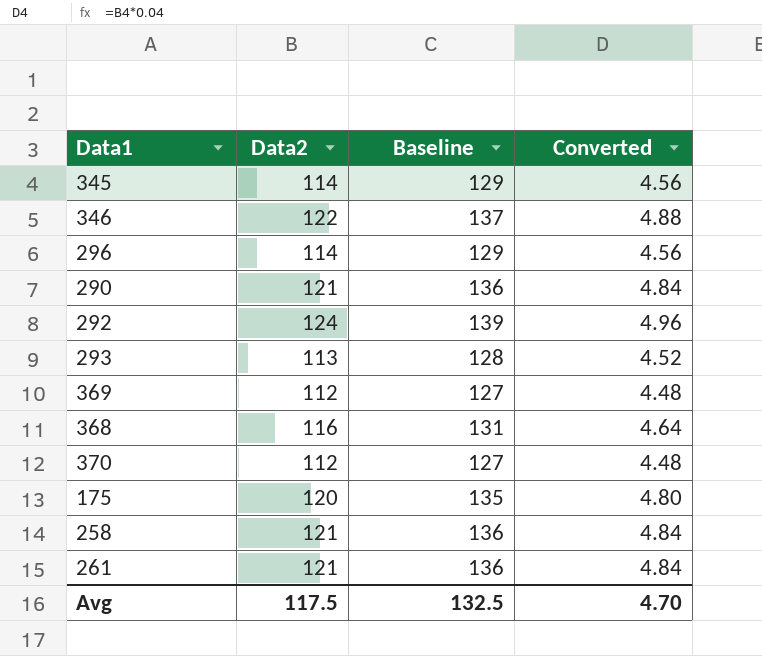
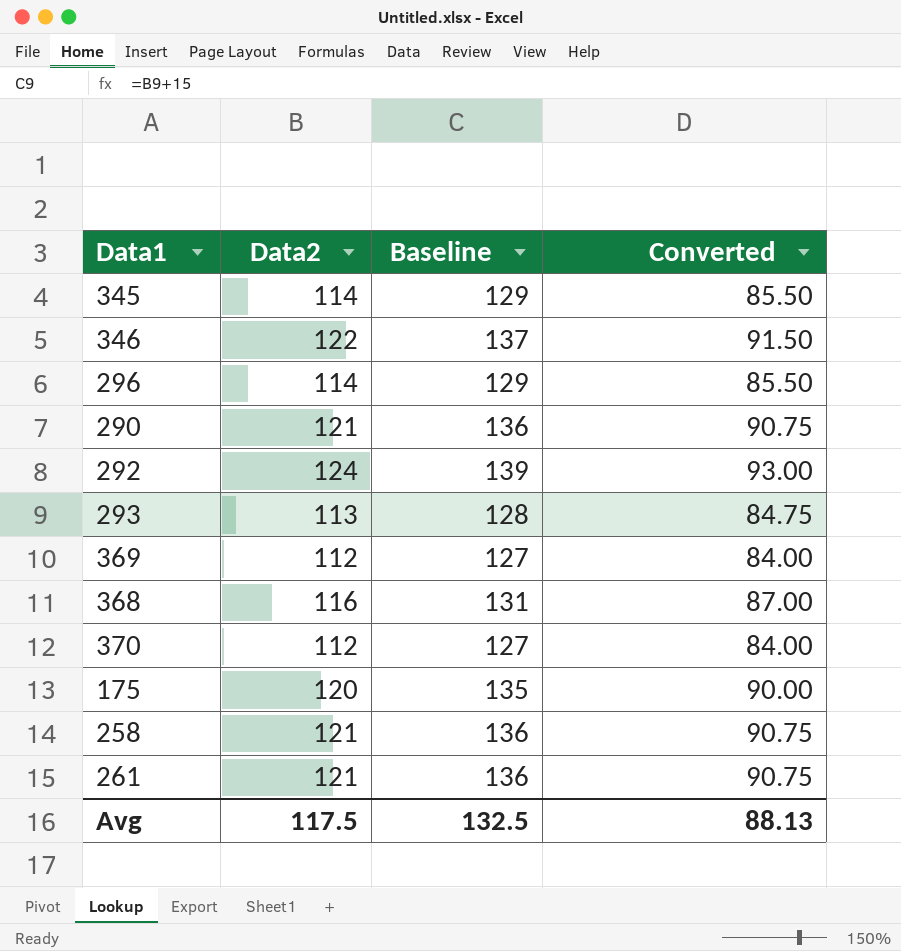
column Converted | formula: [Data2] * 0.04 -> [Data2] * 0.75
Avg | Converted: 4.70 -> 88.13

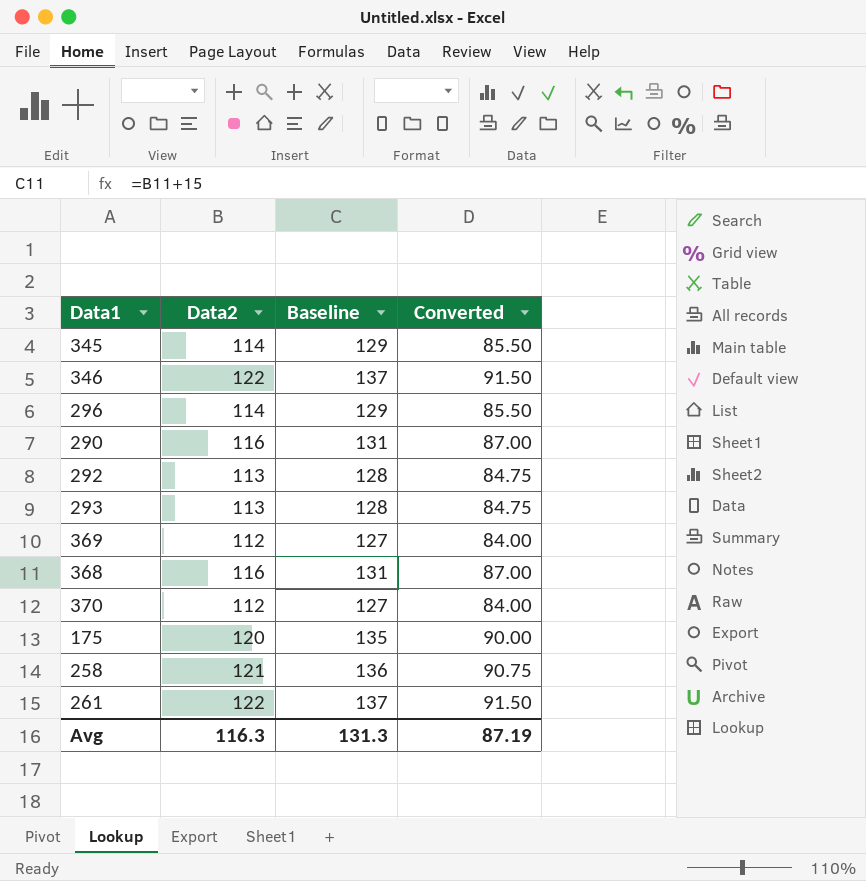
290 | Data2: 121 -> 116
290 | Baseline: 136 -> 131
290 | Converted: 90.75 -> 87.00
292 | Data2: 124 -> 113
292 | Baseline: 139 -> 128
292 | Converted: 93.00 -> 84.75
261 | Data2: 121 -> 122
261 | Baseline: 136 -> 137
261 | Converted: 90.75 -> 91.50
Avg | Data2: 117.5 -> 116.3
Avg | Baseline: 132.5 -> 131.3
Avg | Converted: 88.13 -> 87.19

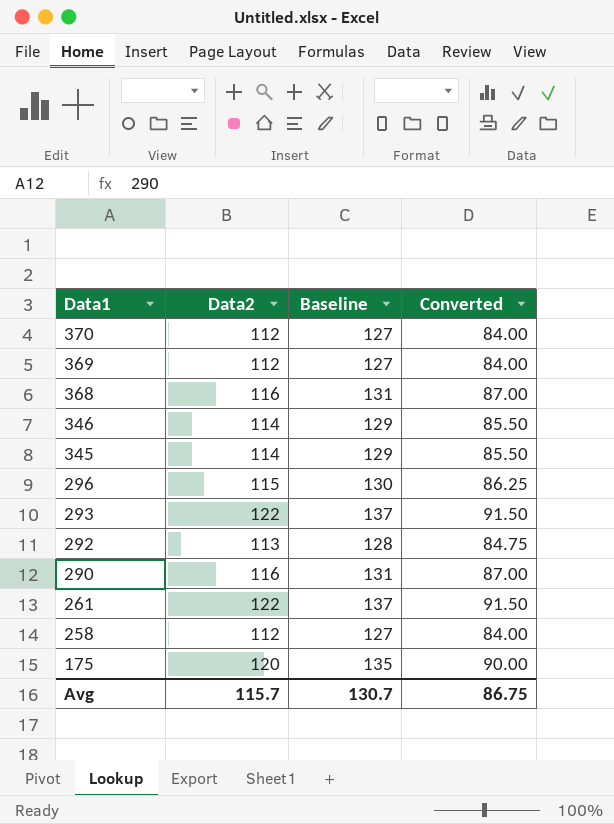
row order: none -> Data1 descending
346 | Data2: 122 -> 114
346 | Baseline: 137 -> 129
346 | Converted: 91.50 -> 85.50
296 | Data2: 114 -> 115
296 | Baseline: 129 -> 130
296 | Converted: 85.50 -> 86.25
293 | Data2: 113 -> 122
293 | Baseline: 128 -> 137
293 | Converted: 84.75 -> 91.50
258 | Data2: 121 -> 112
258 | Baseline: 136 -> 127
258 | Converted: 90.75 -> 84.00
Avg | Data2: 116.3 -> 115.7
Avg | Baseline: 131.3 -> 130.7
Avg | Converted: 87.19 -> 86.75

